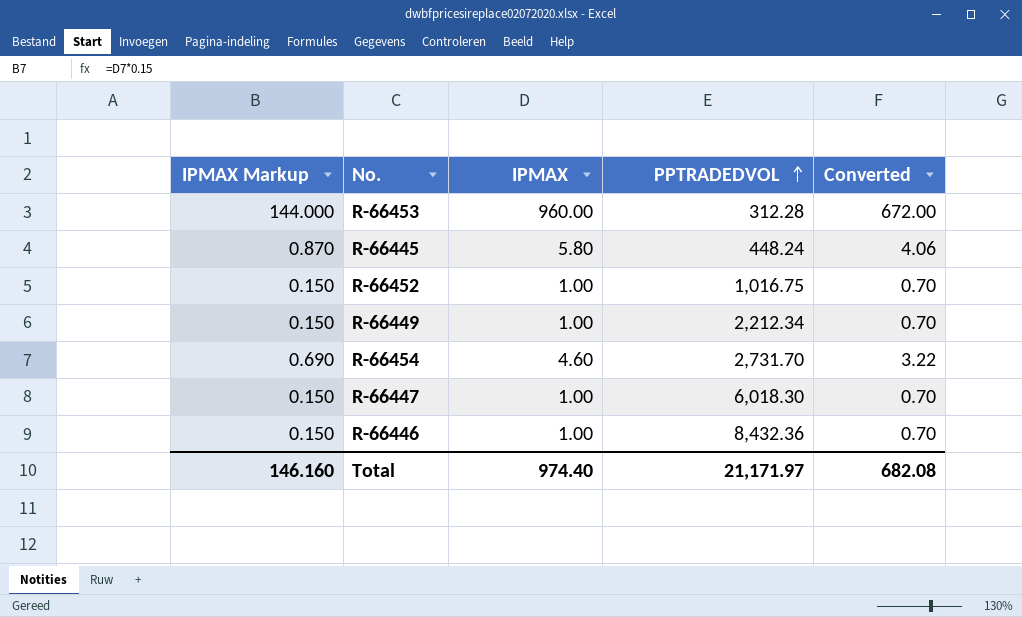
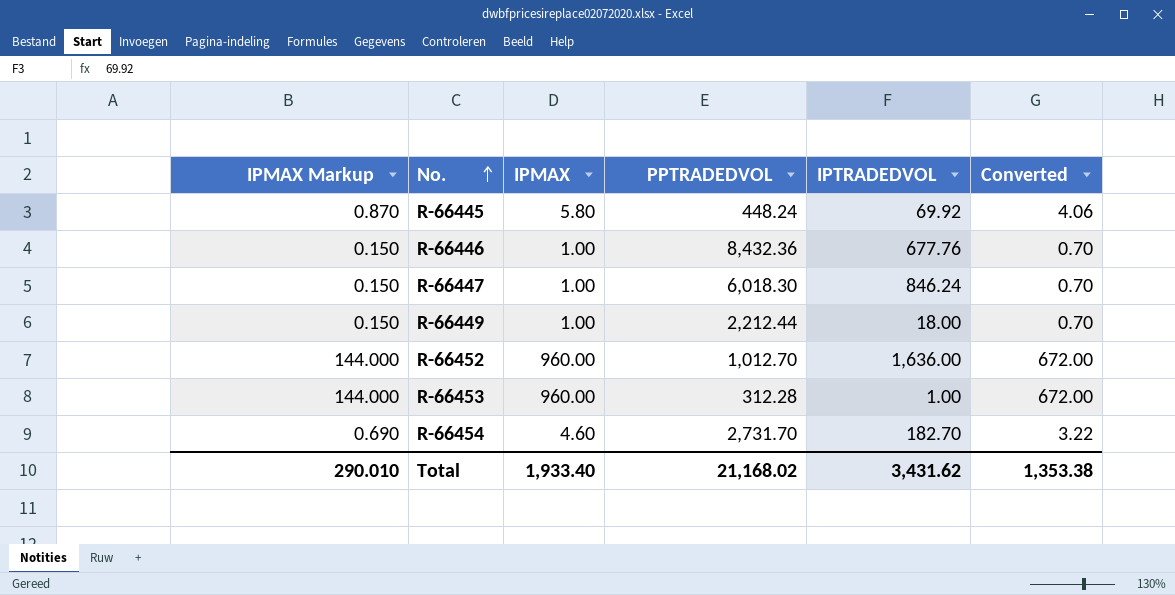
row order: PPTRADEDVOL ascending -> No. ascending
column IPTRADEDVOL | position: none -> 5
R-66449 | PPTRADEDVOL: 2,212.34 -> 2,212.44
R-66452 | IPMAX Markup: 0.150 -> 144.000
R-66452 | IPMAX: 1.00 -> 960.00
R-66452 | PPTRADEDVOL: 1,016.75 -> 1,012.70
R-66452 | Converted: 0.70 -> 672.00
Total | IPMAX Markup: 146.160 -> 290.010
Total | IPMAX: 974.40 -> 1,933.40
Total | PPTRADEDVOL: 21,171.97 -> 21,168.02
Total | Converted: 682.08 -> 1,353.38

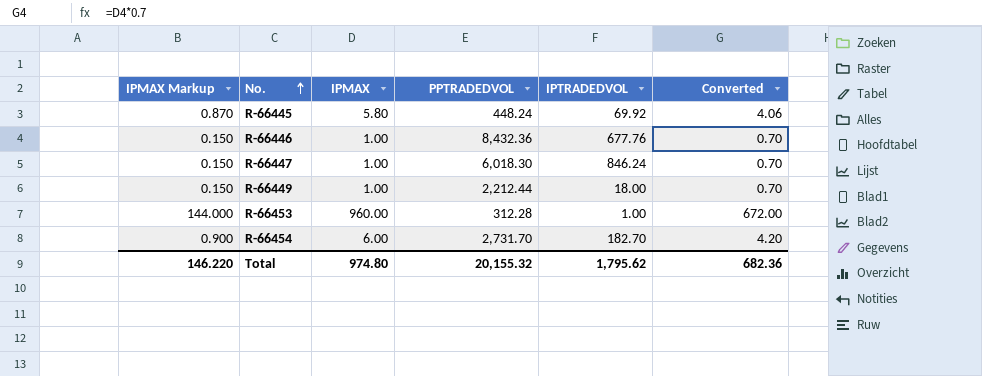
row R-66452: 144.000 | 960.00 | 1,012.70 | 1,636.00 | 672.00 -> none
R-66454 | IPMAX Markup: 0.690 -> 0.900
R-66454 | IPMAX: 4.60 -> 6.00
R-66454 | Converted: 3.22 -> 4.20
Total | IPMAX Markup: 290.010 -> 146.220
Total | IPMAX: 1,933.40 -> 974.80
Total | PPTRADEDVOL: 21,168.02 -> 20,155.32
Total | IPTRADEDVOL: 3,431.62 -> 1,795.62
Total | Converted: 1,353.38 -> 682.36

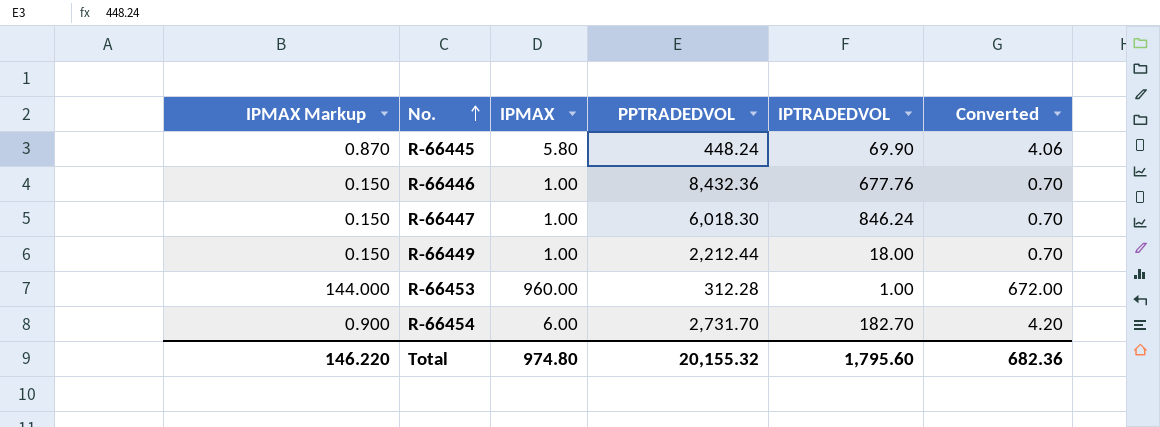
R-66445 | IPTRADEDVOL: 69.92 -> 69.90
Total | IPTRADEDVOL: 1,795.62 -> 1,795.60

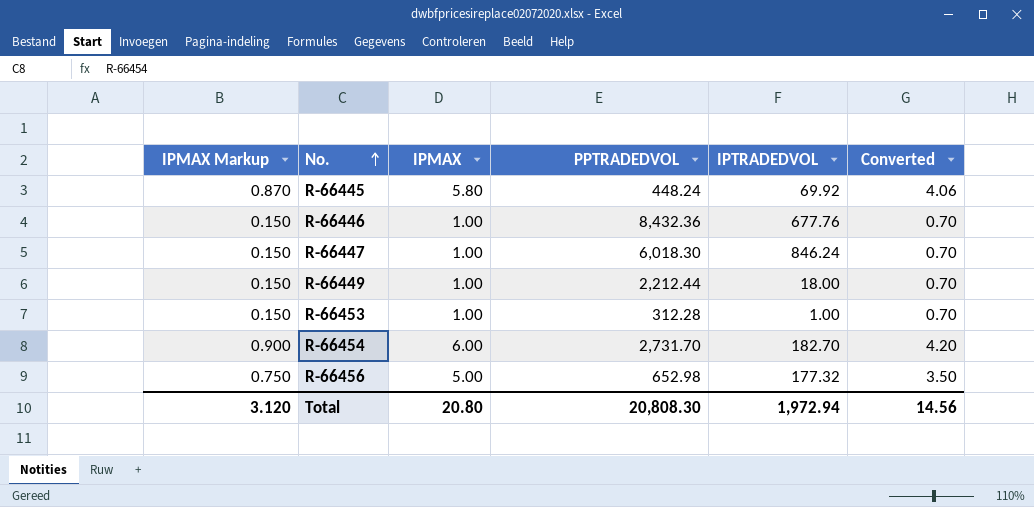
R-66445 | IPTRADEDVOL: 69.90 -> 69.92
R-66453 | IPMAX Markup: 144.000 -> 0.150
R-66453 | IPMAX: 960.00 -> 1.00
R-66453 | Converted: 672.00 -> 0.70
row R-66456: none -> 0.750 | 5.00 | 652.98 | 177.32 | 3.50
Total | IPMAX Markup: 146.220 -> 3.120
Total | IPMAX: 974.80 -> 20.80
Total | PPTRADEDVOL: 20,155.32 -> 20,808.30
Total | IPTRADEDVOL: 1,795.60 -> 1,972.94
Total | Converted: 682.36 -> 14.56

